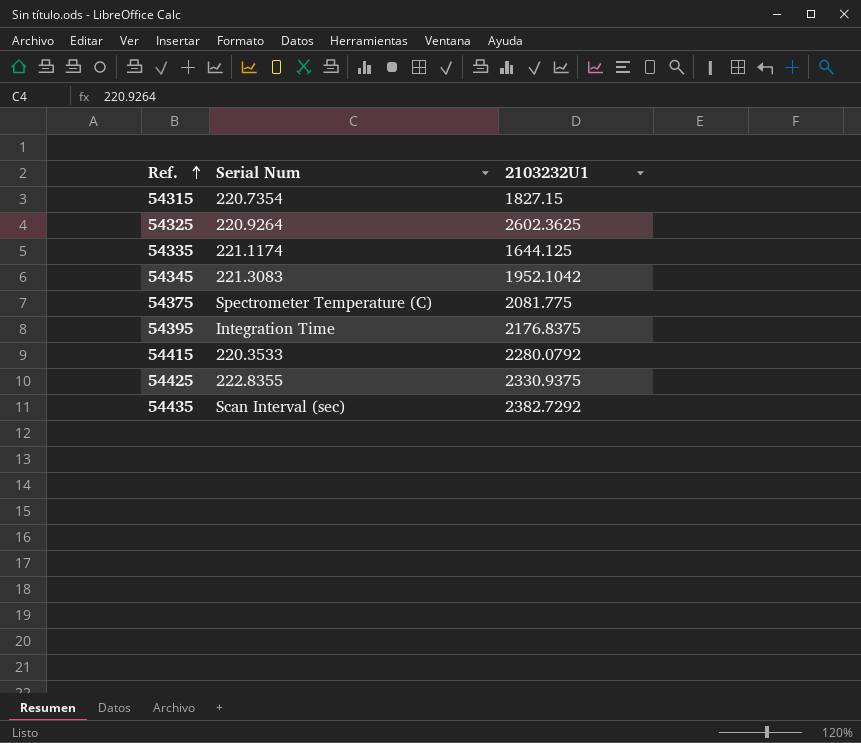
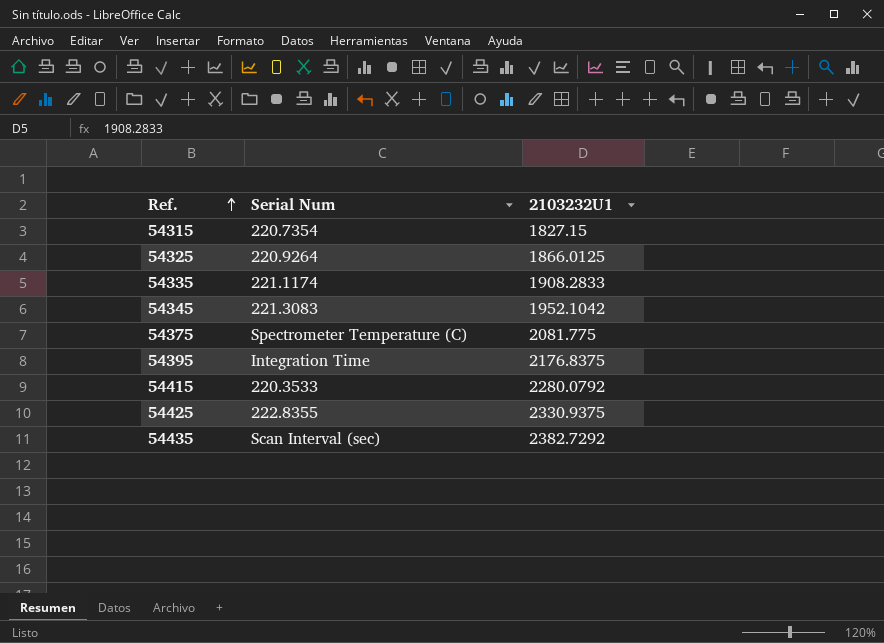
54325 | 2103232U1: 2602.3625 -> 1866.0125
54335 | 2103232U1: 1644.125 -> 1908.2833

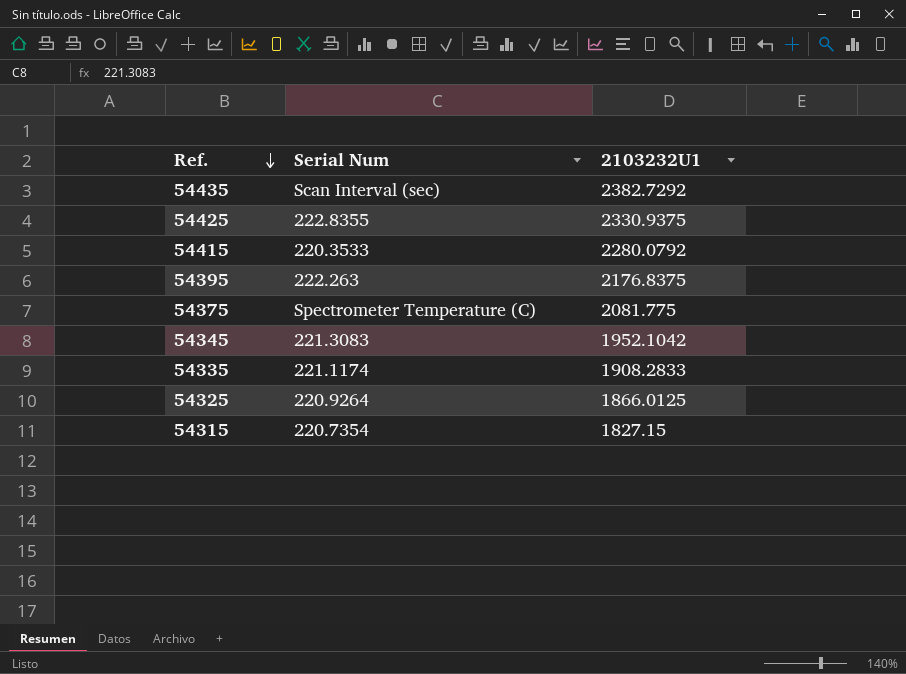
row order: Ref. ascending -> Ref. descending
54395 | Serial Num: Integration Time -> 222.263

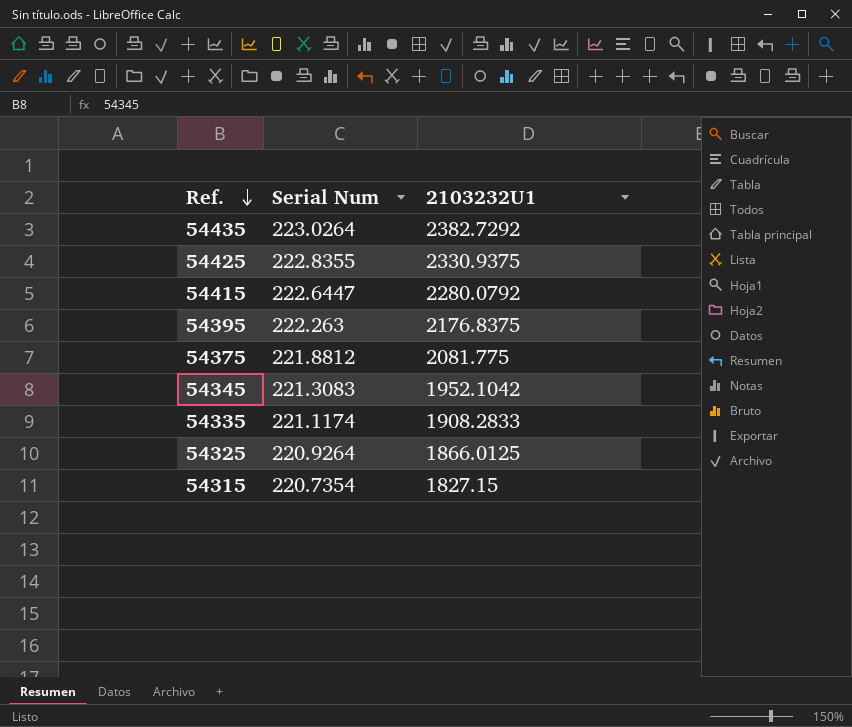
54435 | Serial Num: Scan Interval (sec) -> 223.0264
54415 | Serial Num: 220.3533 -> 222.6447
54375 | Serial Num: Spectrometer Temperature (C) -> 221.8812

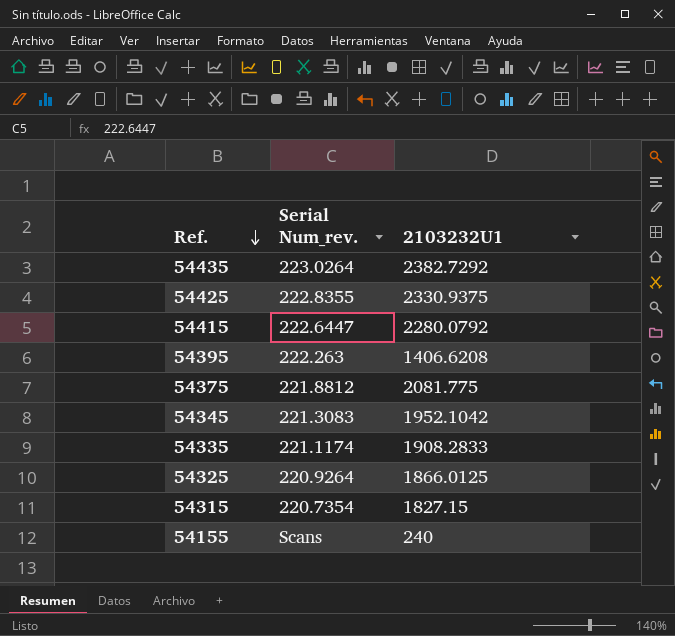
column name: Serial Num -> Serial Num_rev.
54395 | 2103232U1: 2176.8375 -> 1406.6208
row 54155: none -> Scans | 240

